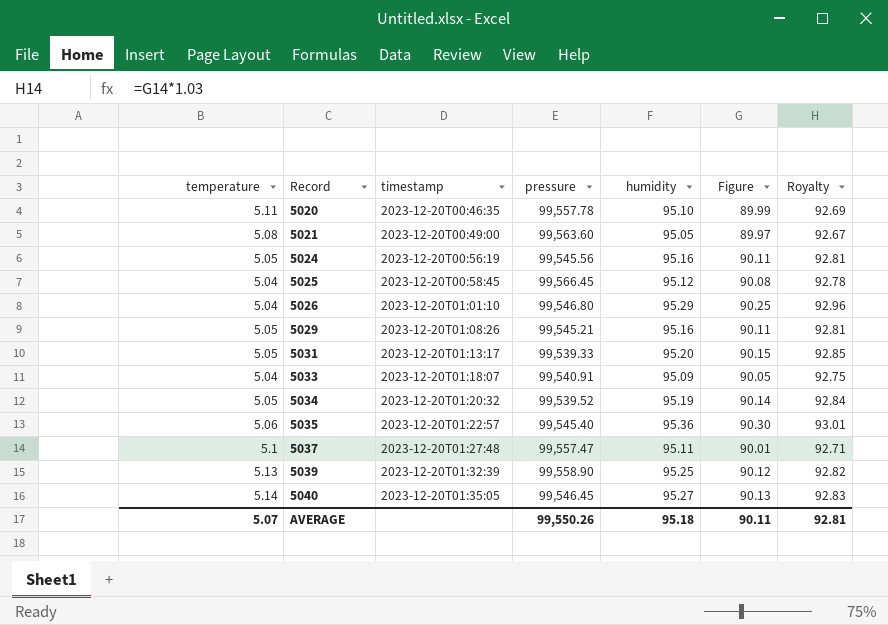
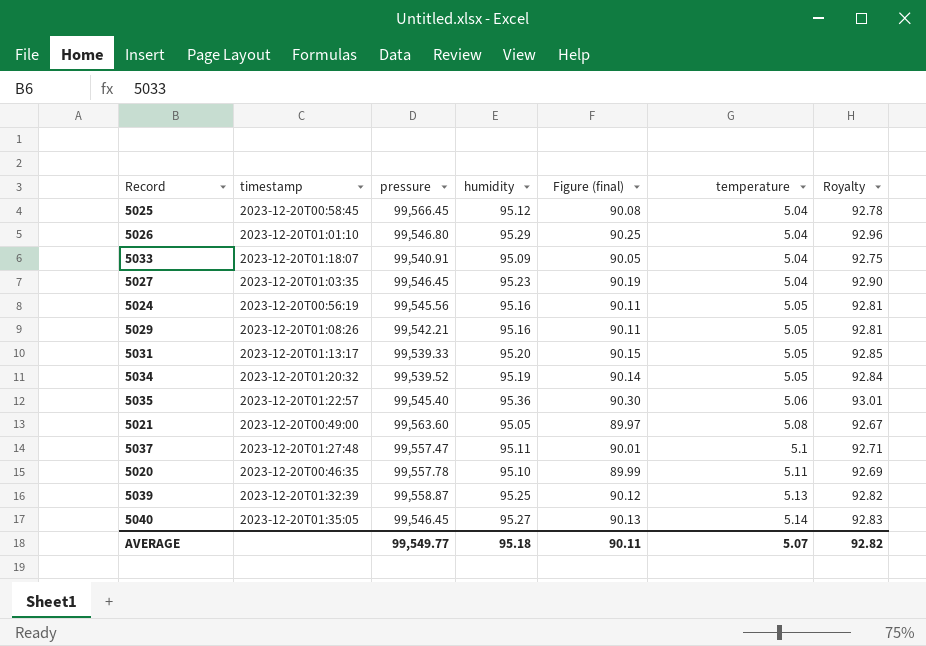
row order: Record ascending -> temperature ascending
column name: Figure -> Figure (final)
column temperature | position: 1 -> 6
row 5027: none -> 2023-12-20T01:03:35 | 99,546.45 | 95.23 | 90.19 | 5.04 | 92.90
5029 | pressure: 99,545.21 -> 99,542.21
5039 | pressure: 99,558.90 -> 99,558.87
AVERAGE | pressure: 99,550.26 -> 99,549.77
AVERAGE | Royalty: 92.81 -> 92.82

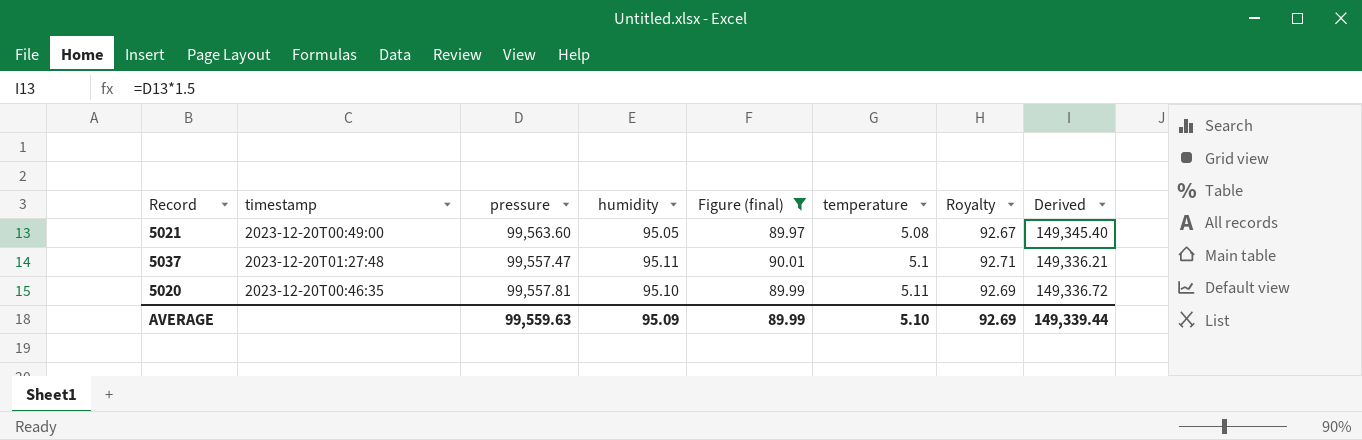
filter: none -> Figure (final) <= 90.01
column Derived | formula: none -> [pressure] * 1.5
5020 | pressure: 99,557.78 -> 99,557.81
AVERAGE | pressure: 99,549.77 -> 99,559.63
AVERAGE | humidity: 95.18 -> 95.09
AVERAGE | Figure (final): 90.11 -> 89.99
AVERAGE | temperature: 5.07 -> 5.10
AVERAGE | Royalty: 92.82 -> 92.69

